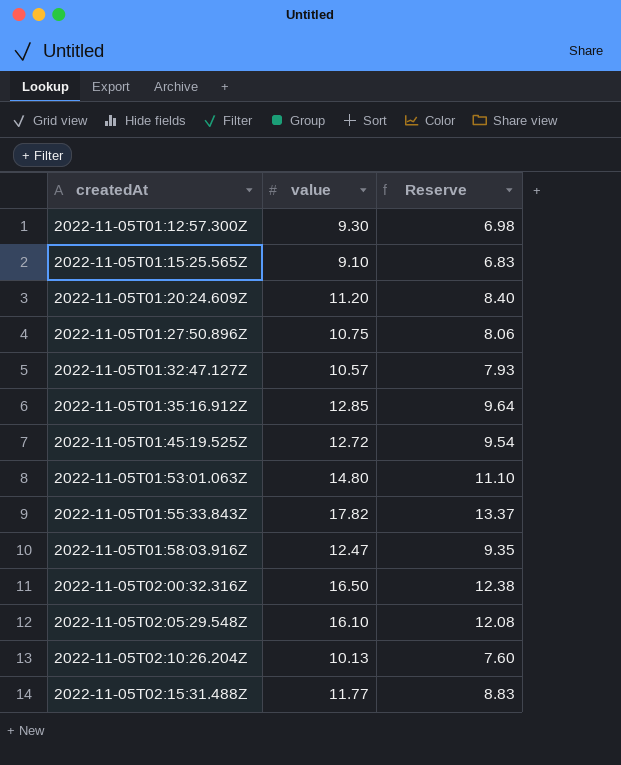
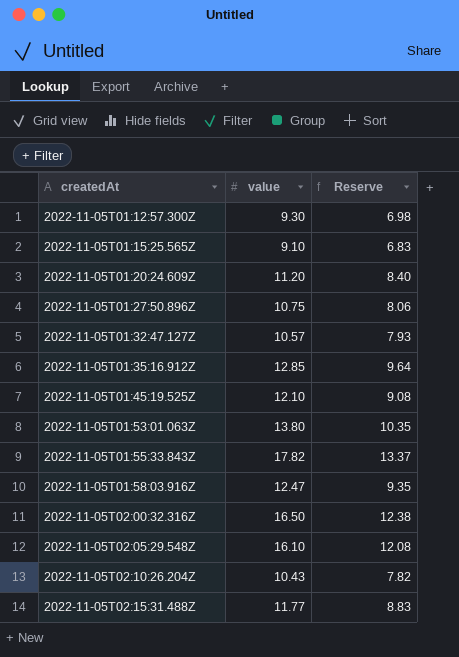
2022-11-05T01:45:19.525Z | value: 12.72 -> 12.10
2022-11-05T01:45:19.525Z | Reserve: 9.54 -> 9.08
2022-11-05T01:53:01.063Z | value: 14.80 -> 13.80
2022-11-05T01:53:01.063Z | Reserve: 11.10 -> 10.35
2022-11-05T02:10:26.204Z | value: 10.13 -> 10.43
2022-11-05T02:10:26.204Z | Reserve: 7.60 -> 7.82

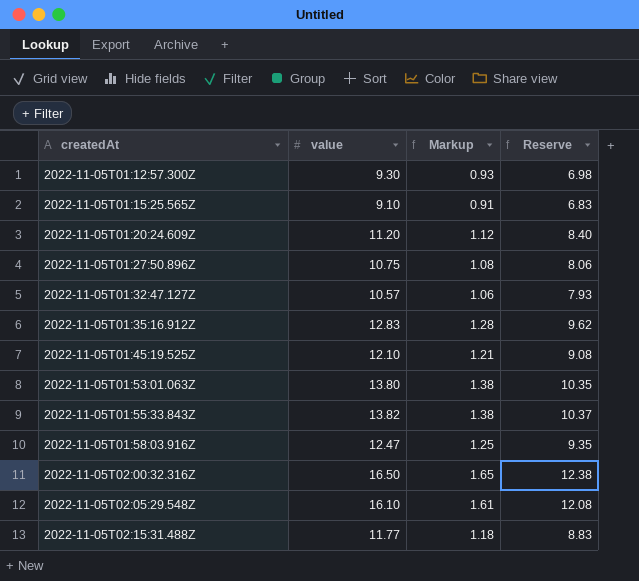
column Markup | formula: none -> [value] * 0.1
row 2022-11-05T02:10:26.204Z: 10.43 | 7.82 -> none
2022-11-05T01:35:16.912Z | value: 12.85 -> 12.83
2022-11-05T01:35:16.912Z | Reserve: 9.64 -> 9.62
2022-11-05T01:55:33.843Z | value: 17.82 -> 13.82
2022-11-05T01:55:33.843Z | Reserve: 13.37 -> 10.37

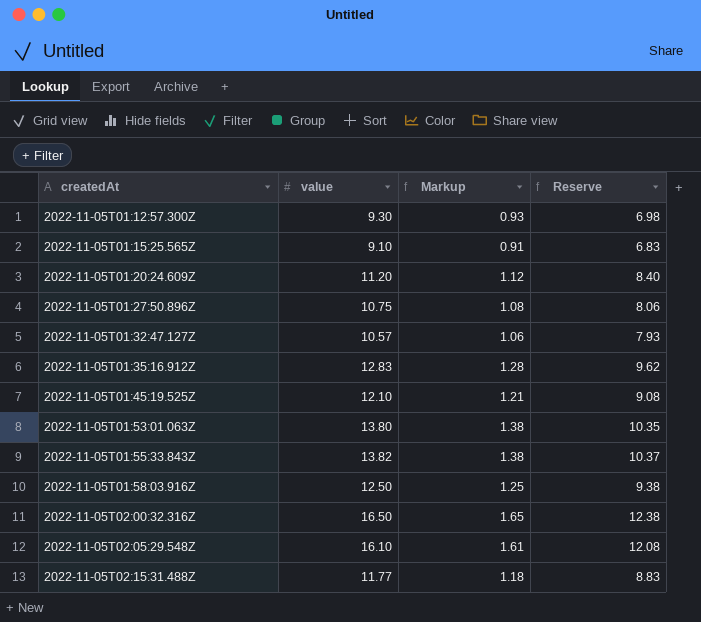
2022-11-05T01:58:03.916Z | value: 12.47 -> 12.50
2022-11-05T01:58:03.916Z | Reserve: 9.35 -> 9.38

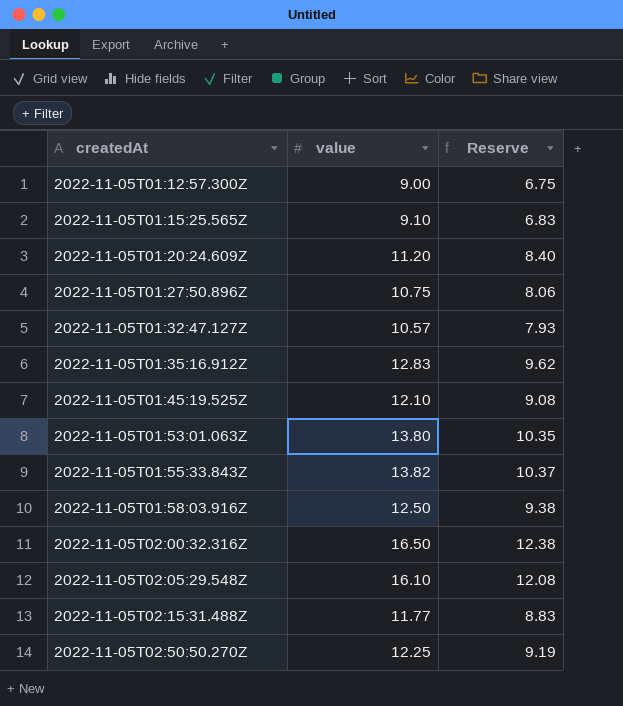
column Markup | formula: [value] * 0.1 -> none
2022-11-05T01:12:57.300Z | value: 9.30 -> 9.00
2022-11-05T01:12:57.300Z | Reserve: 6.98 -> 6.75
row 2022-11-05T02:50:50.270Z: none -> 12.25 | 9.19

